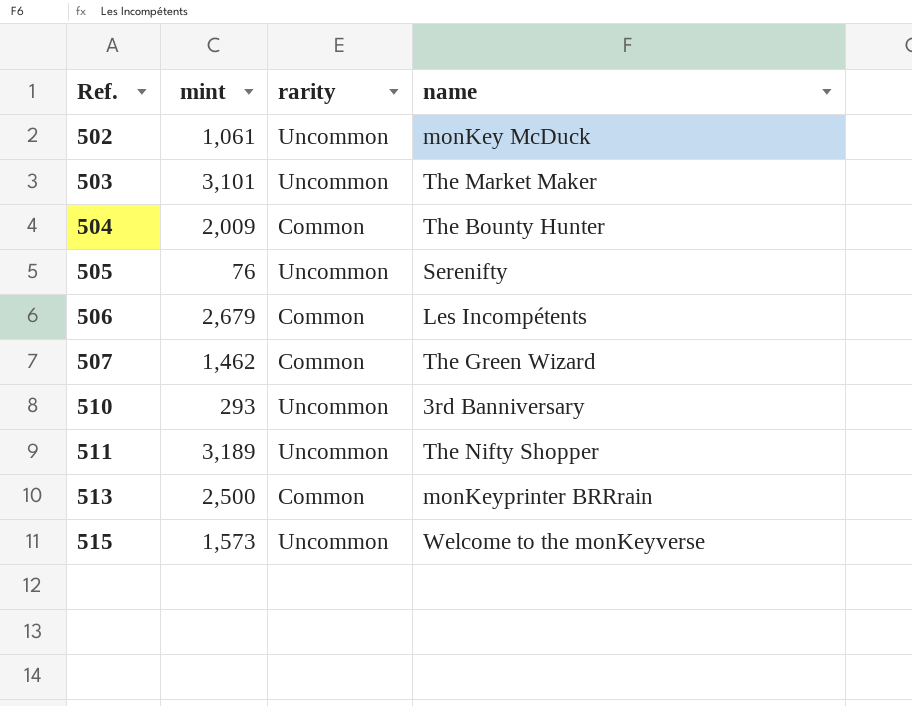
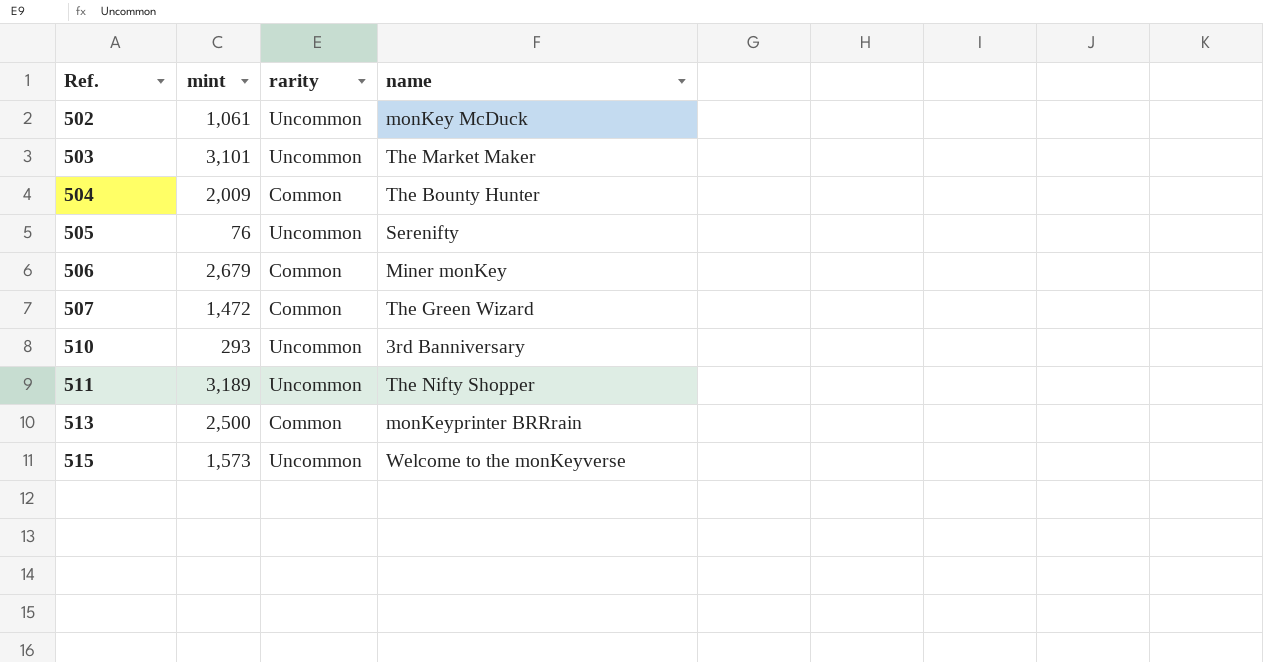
506 | name: Les Incompétents -> Miner monKey
507 | mint: 1,462 -> 1,472

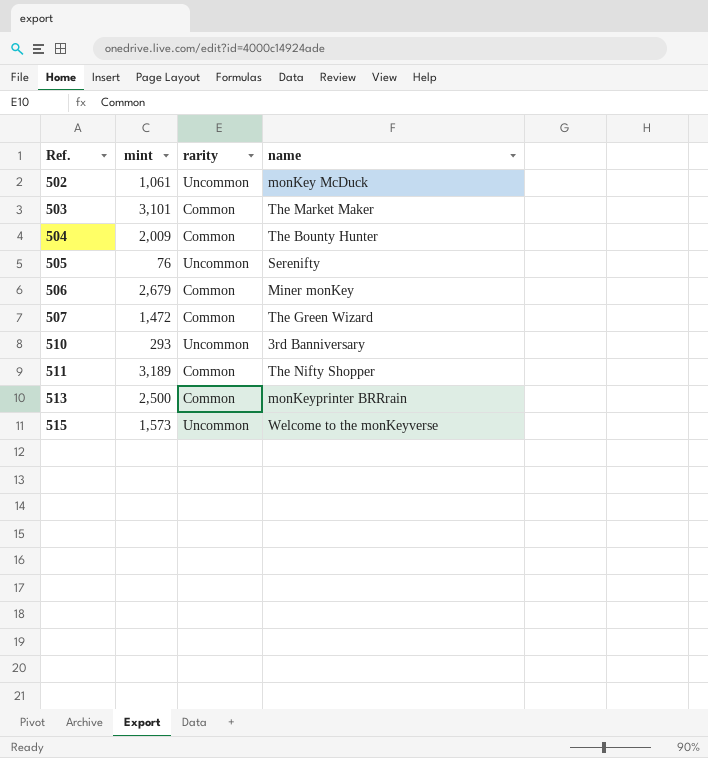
503 | rarity: Uncommon -> Common
511 | rarity: Uncommon -> Common

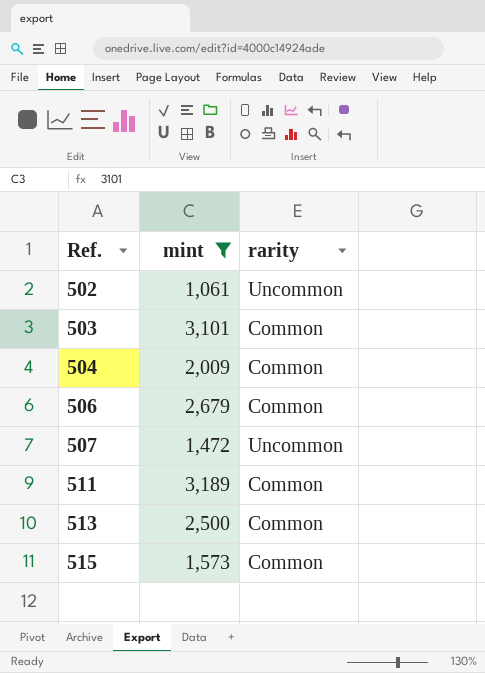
filter: none -> mint >= 1,061
column name | position: 4 -> none
507 | rarity: Common -> Uncommon
515 | rarity: Uncommon -> Common

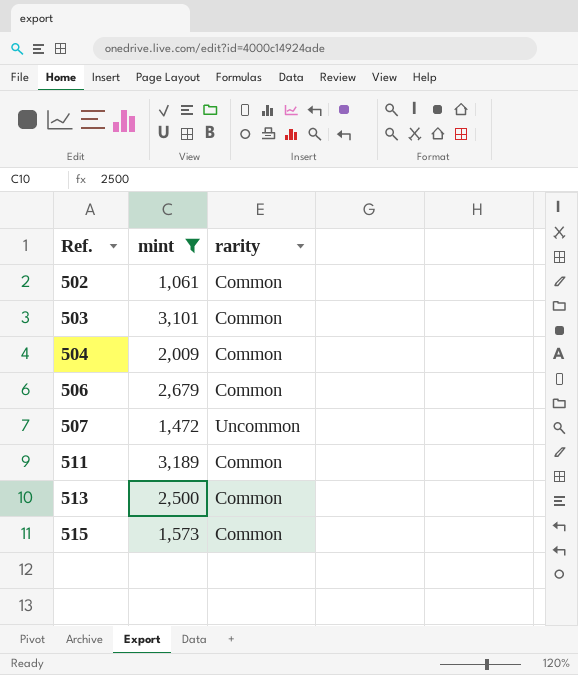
502 | rarity: Uncommon -> Common

